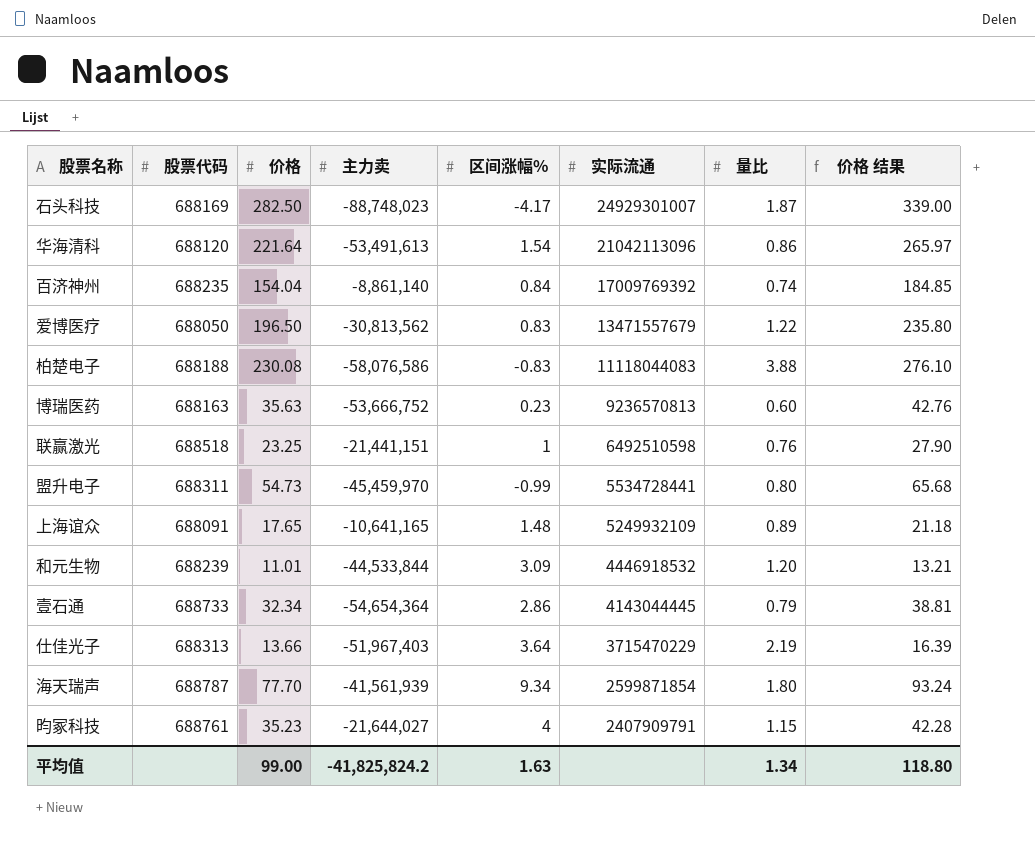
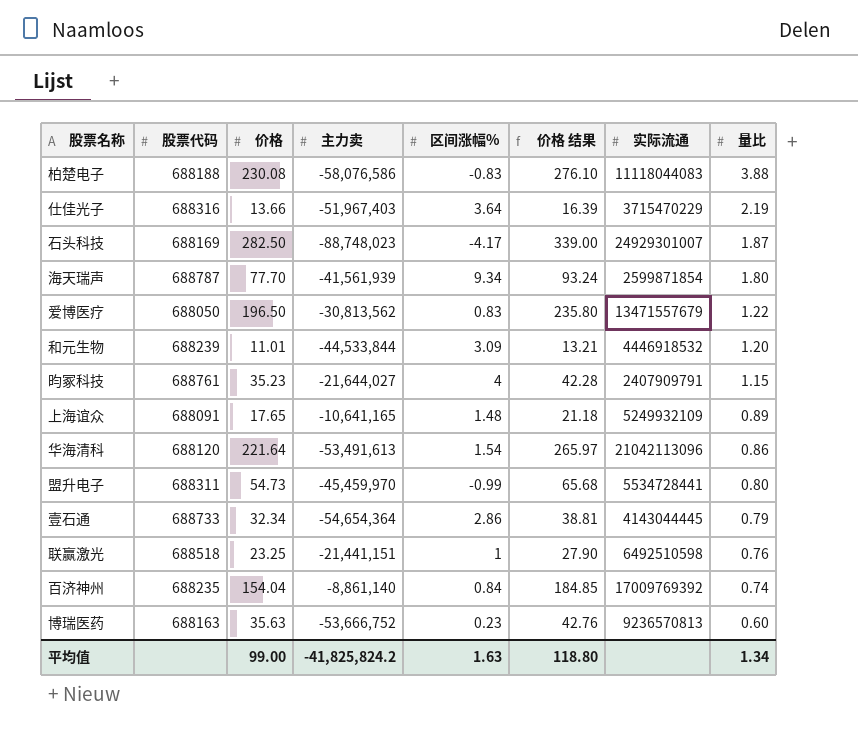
row order: 实际流通 descending -> 量比 descending
column 价格 结果 | position: 8 -> 6
仕佳光子 | 股票代码: 688313 -> 688316

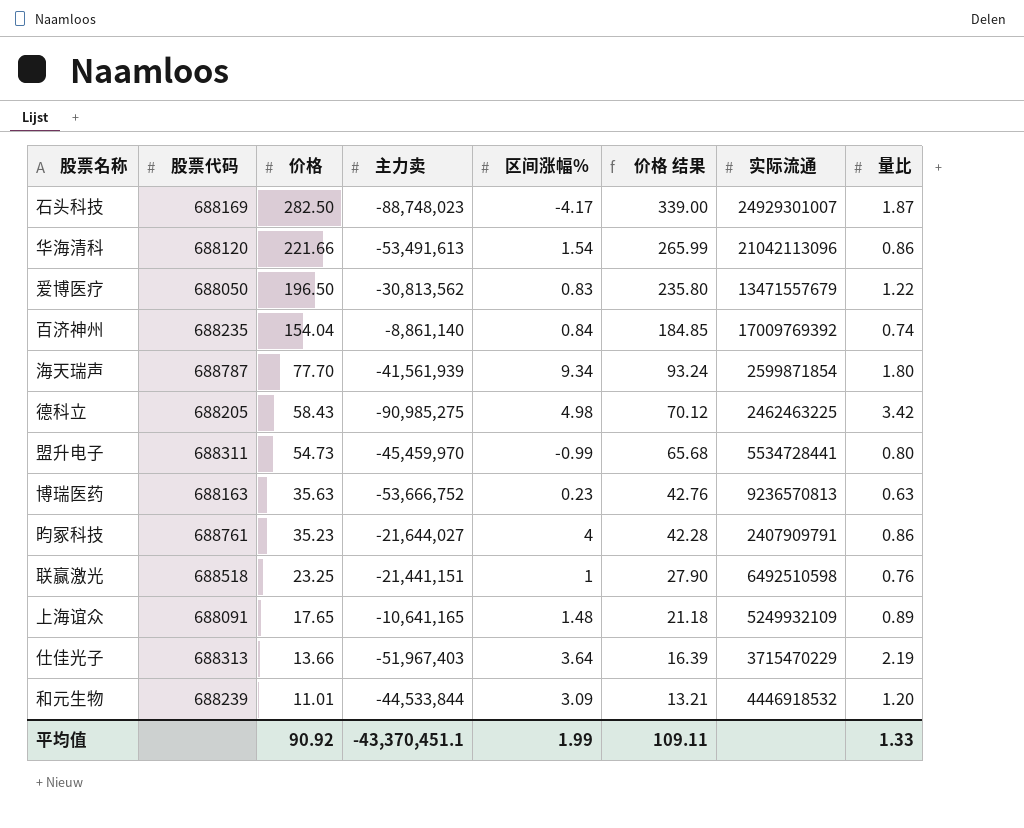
row order: 量比 descending -> 价格 descending
row 柏楚电子: 688188 | 230.08 | -58,076,586 | -0.83 | 276.10 | 11118044083 | 3.88 -> none
row 壹石通: 688733 | 32.34 | -54,654,364 | 2.86 | 38.81 | 4143044445 | 0.79 -> none
华海清科 | 价格: 221.64 -> 221.66
华海清科 | 价格 结果: 265.97 -> 265.99
row 德科立: none -> 688205 | 58.43 | -90,985,275 | 4.98 | 70.12 | 2462463225 | 3.42
博瑞医药 | 量比: 0.60 -> 0.63
昀冢科技 | 量比: 1.15 -> 0.86
仕佳光子 | 股票代码: 688316 -> 688313
平均值 | 价格: 99.00 -> 90.92
平均值 | 主力卖: -41,825,824.2 -> -43,370,451.1
平均值 | 区间涨幅%: 1.63 -> 1.99
平均值 | 价格 结果: 118.80 -> 109.11
平均值 | 量比: 1.34 -> 1.33

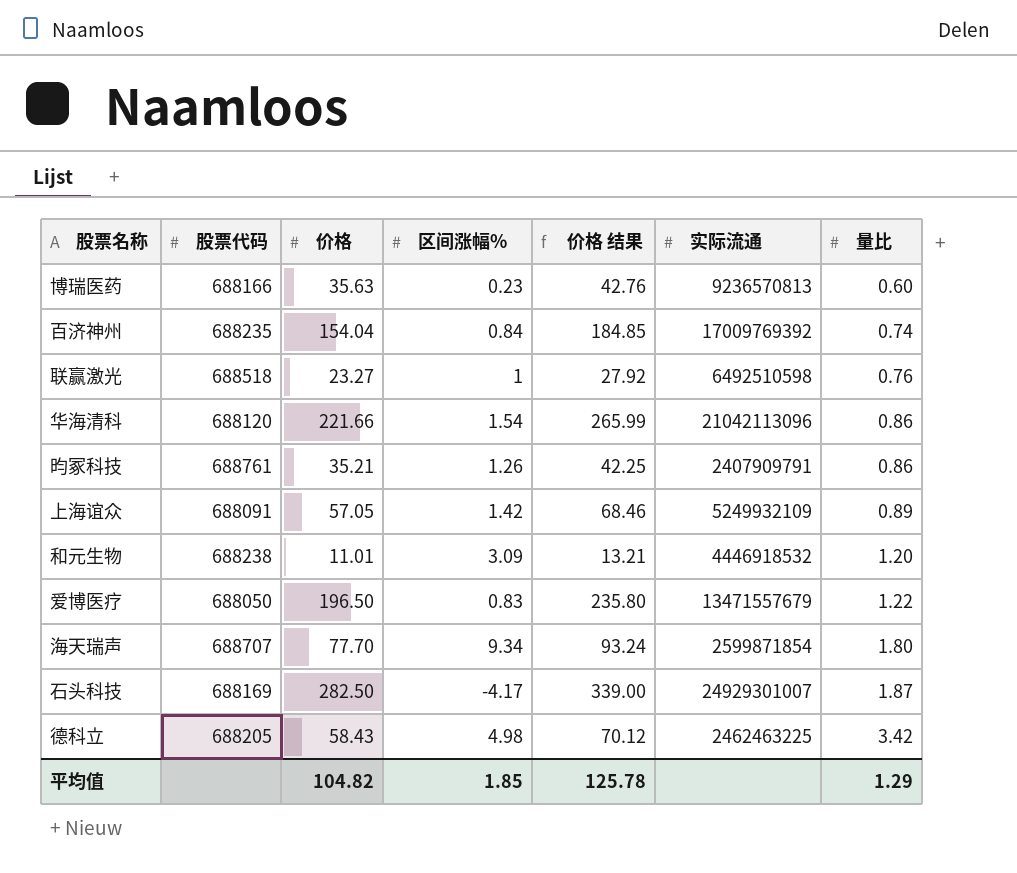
row order: 价格 descending -> 量比 ascending
column 主力卖 | position: 4 -> none
row 盟升电子: 688311 | 54.73 | -45,459,970 | -0.99 | 65.68 | 5534728441 | 0.80 -> none
row 仕佳光子: 688313 | 13.66 | -51,967,403 | 3.64 | 16.39 | 3715470229 | 2.19 -> none
博瑞医药 | 股票代码: 688163 -> 688166
博瑞医药 | 量比: 0.63 -> 0.60
联赢激光 | 价格: 23.25 -> 23.27
联赢激光 | 价格 结果: 27.90 -> 27.92
昀冢科技 | 价格: 35.23 -> 35.21
昀冢科技 | 区间涨幅%: 4 -> 1.26
昀冢科技 | 价格 结果: 42.28 -> 42.25
上海谊众 | 价格: 17.65 -> 57.05
上海谊众 | 区间涨幅%: 1.48 -> 1.42
上海谊众 | 价格 结果: 21.18 -> 68.46
和元生物 | 股票代码: 688239 -> 688238
海天瑞声 | 股票代码: 688787 -> 688707
平均值 | 价格: 90.92 -> 104.82
平均值 | 区间涨幅%: 1.99 -> 1.85
平均值 | 价格 结果: 109.11 -> 125.78
平均值 | 量比: 1.33 -> 1.29

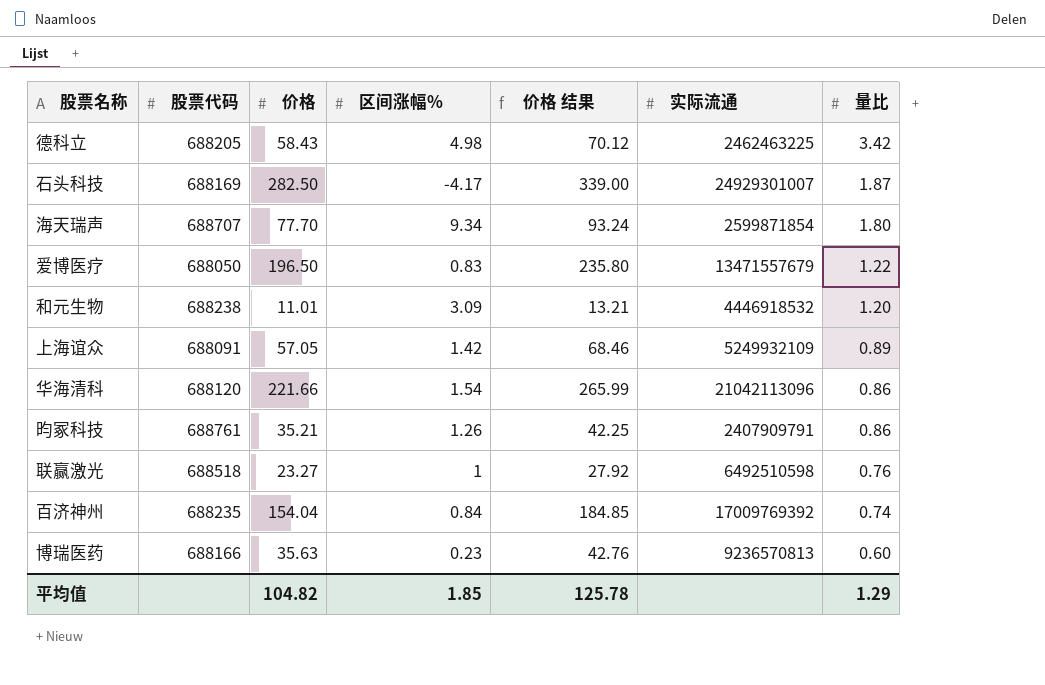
row order: 量比 ascending -> 量比 descending

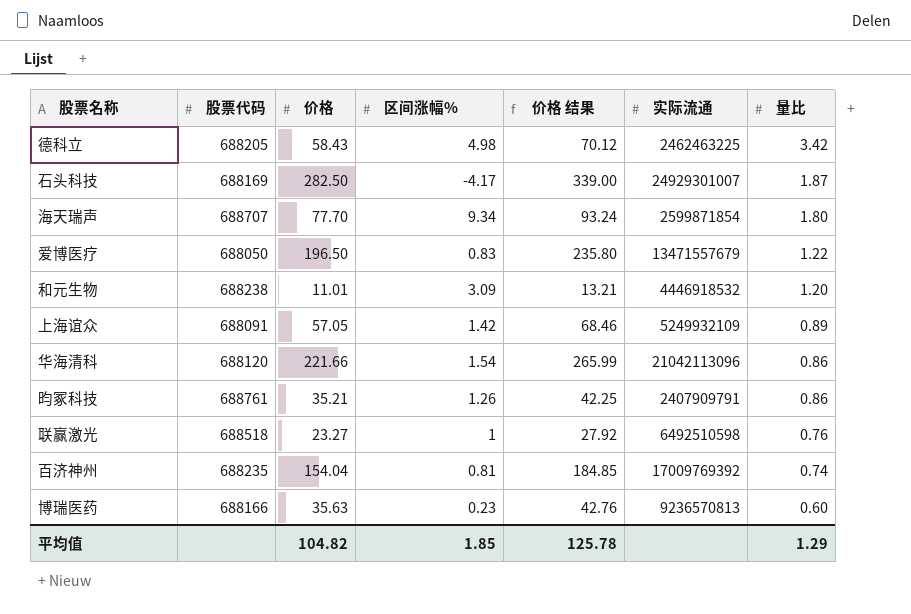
百济神州 | 区间涨幅%: 0.84 -> 0.81

